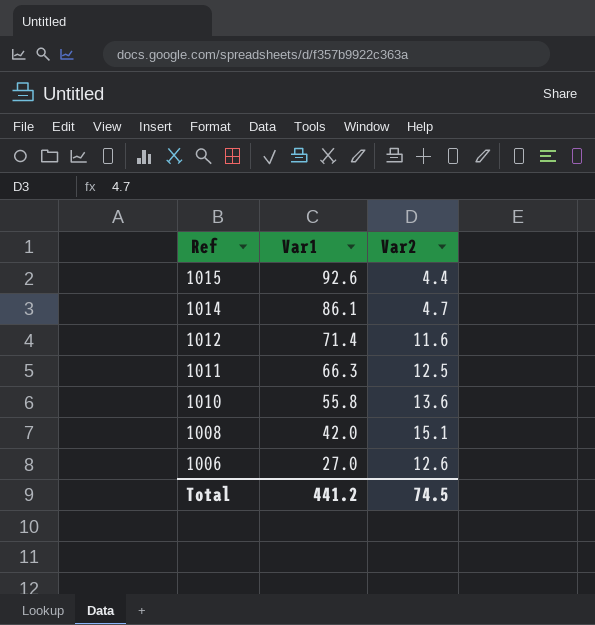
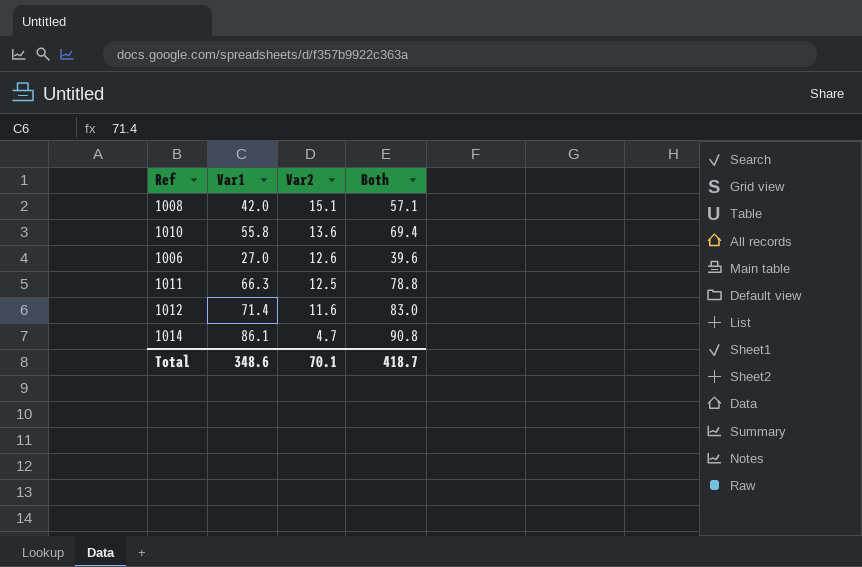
row order: Ref descending -> Var2 descending
column Both | formula: none -> [Var1] + [Var2]
row 1015: 92.6 | 4.4 -> none
Total | Var1: 441.2 -> 348.6
Total | Var2: 74.5 -> 70.1

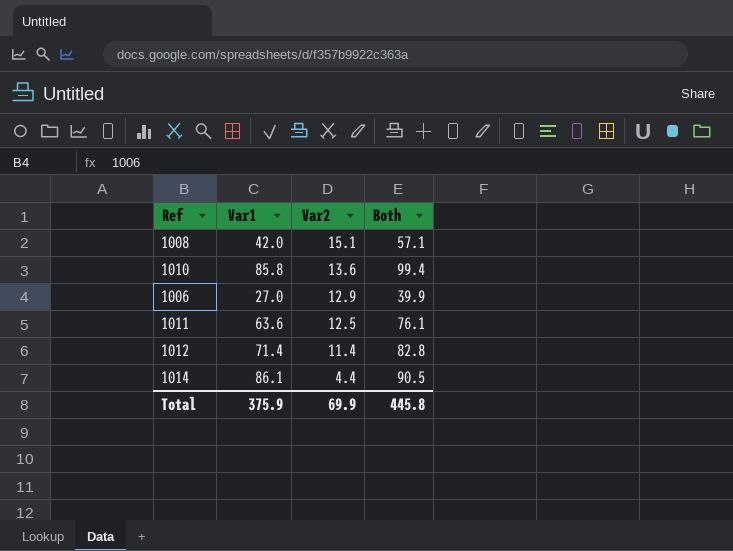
1010 | Var1: 55.8 -> 85.8
1010 | Both: 69.4 -> 99.4
1006 | Var2: 12.6 -> 12.9
1006 | Both: 39.6 -> 39.9
1011 | Var1: 66.3 -> 63.6
1011 | Both: 78.8 -> 76.1
1012 | Var2: 11.6 -> 11.4
1012 | Both: 83.0 -> 82.8
1014 | Var2: 4.7 -> 4.4
1014 | Both: 90.8 -> 90.5
Total | Var1: 348.6 -> 375.9
Total | Var2: 70.1 -> 69.9
Total | Both: 418.7 -> 445.8

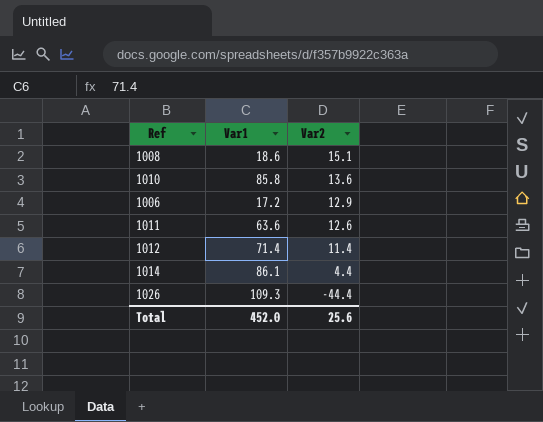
column Both | formula: [Var1] + [Var2] -> none
1008 | Var1: 42.0 -> 18.6
1006 | Var1: 27.0 -> 17.2
1011 | Var2: 12.5 -> 12.6
row 1026: none -> 109.3 | -44.4
Total | Var1: 375.9 -> 452.0
Total | Var2: 69.9 -> 25.6

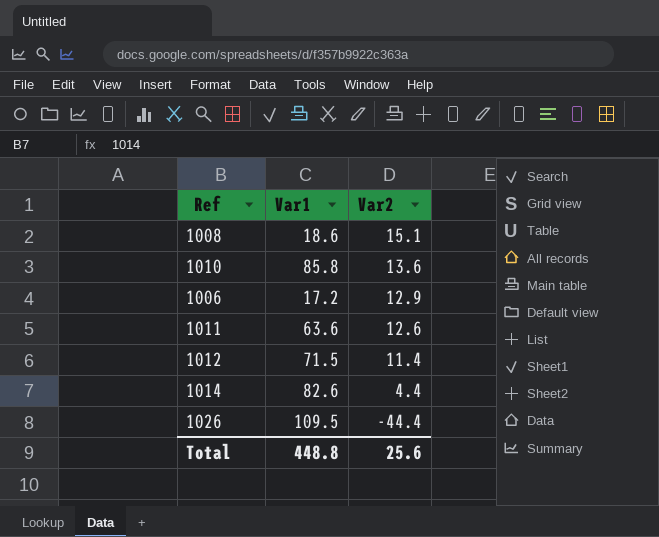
1012 | Var1: 71.4 -> 71.5
1014 | Var1: 86.1 -> 82.6
1026 | Var1: 109.3 -> 109.5
Total | Var1: 452.0 -> 448.8

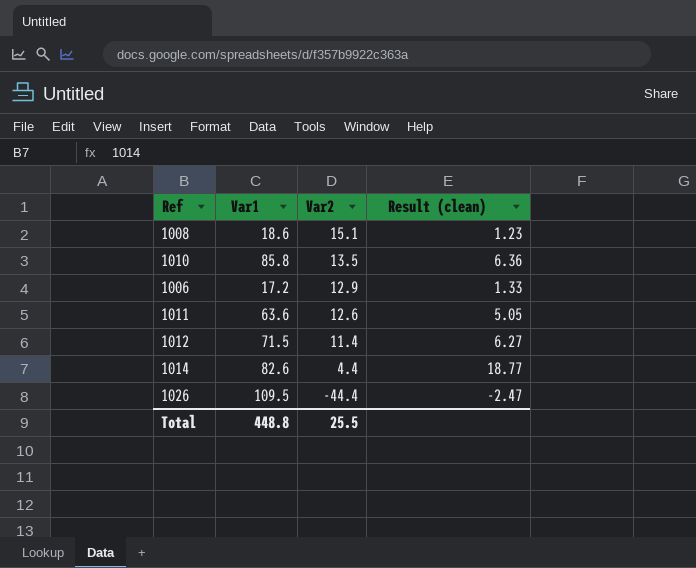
column Result (clean) | formula: none -> [Var1] / [Var2]
1010 | Var2: 13.6 -> 13.5
Total | Var2: 25.6 -> 25.5

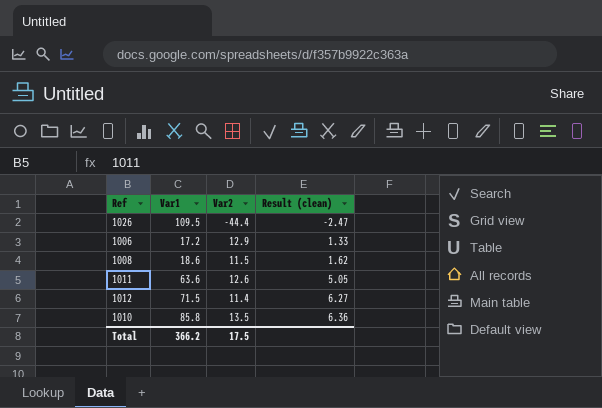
row order: Var2 descending -> Result (clean) ascending
row 1014: 82.6 | 4.4 | 18.77 -> none
1008 | Var2: 15.1 -> 11.5
1008 | Result (clean): 1.23 -> 1.62
Total | Var1: 448.8 -> 366.2
Total | Var2: 25.5 -> 17.5

